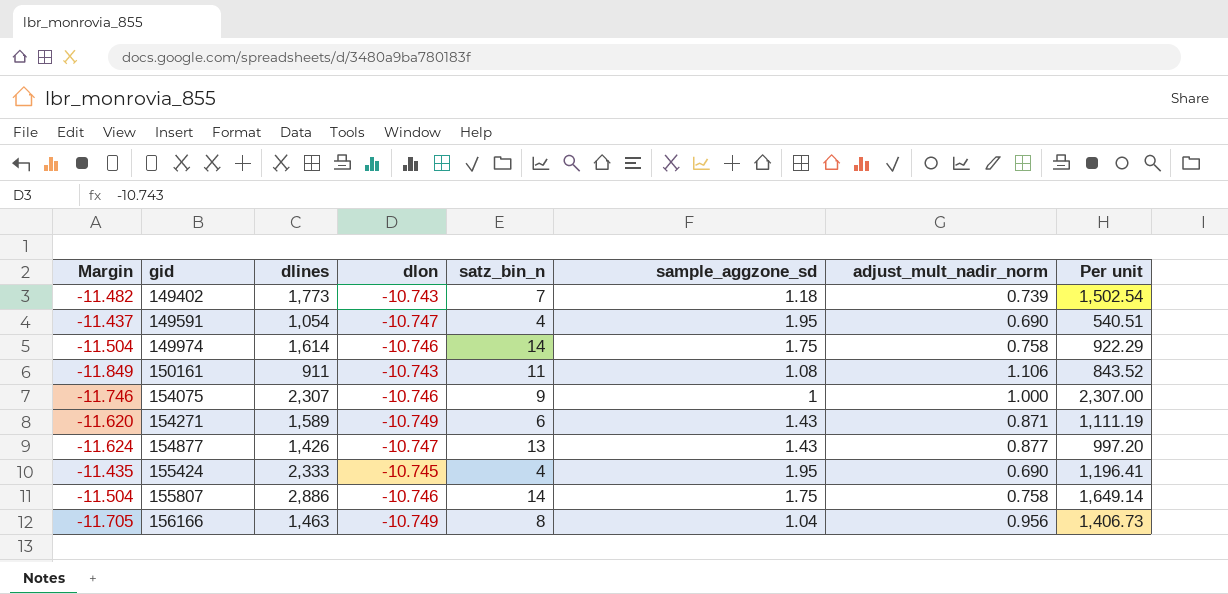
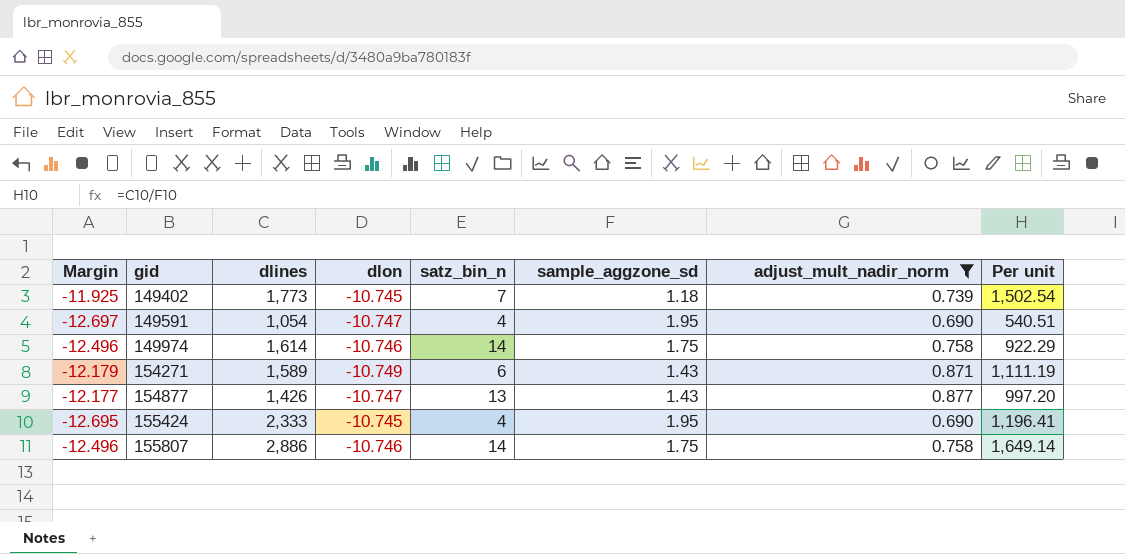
filter: none -> adjust_mult_nadir_norm <= 0.877
column Margin | formula: [dlon] - [adjust_mult_nadir_norm] -> [dlon] - [sample_aggzone_sd]
149402 | dlon: -10.743 -> -10.745

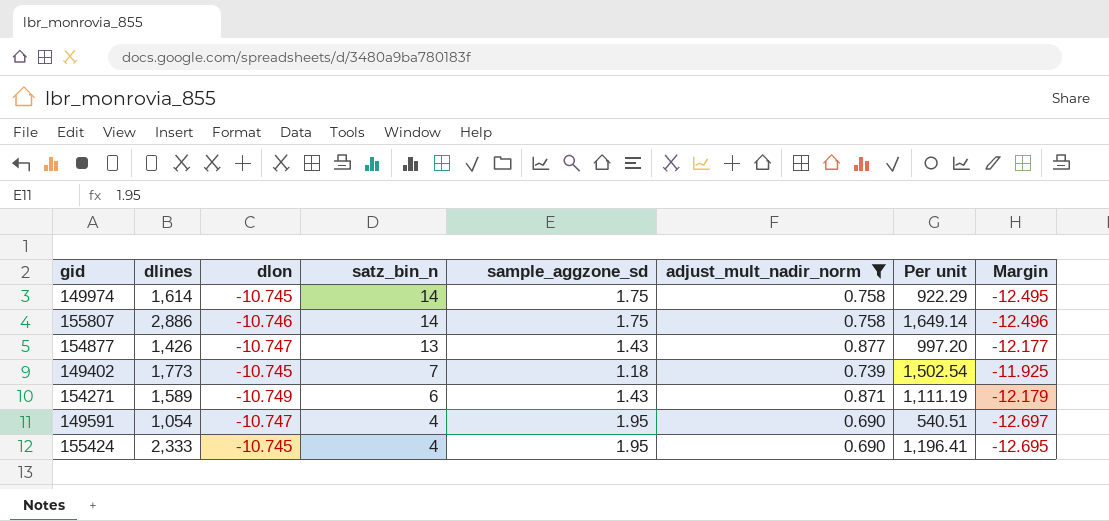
row order: gid ascending -> satz_bin_n descending
column Margin | position: 1 -> 8
149974 | dlon: -10.746 -> -10.745
149974 | Margin: -12.496 -> -12.495

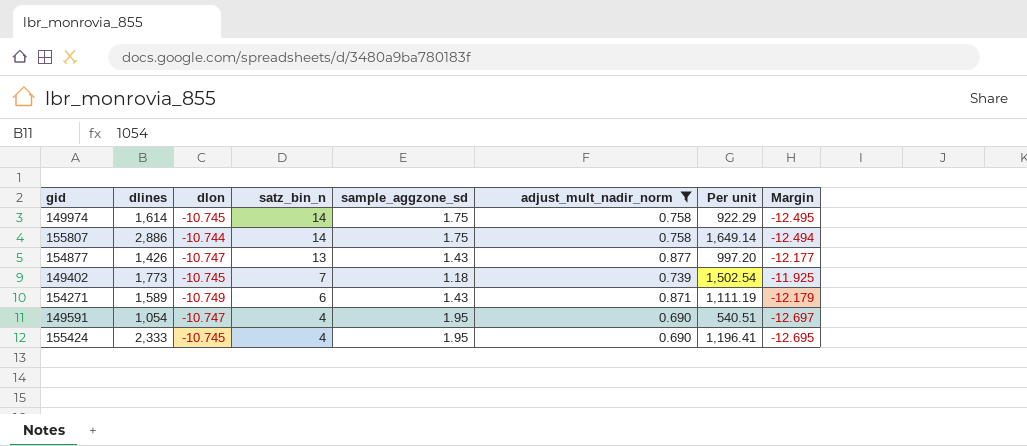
155807 | dlon: -10.746 -> -10.744
155807 | Margin: -12.496 -> -12.494

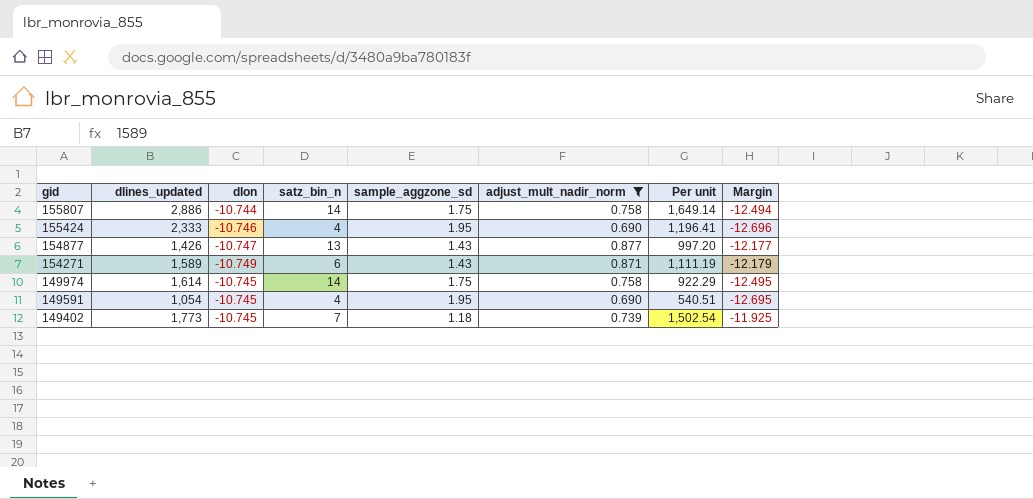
row order: satz_bin_n descending -> gid descending
column name: dlines -> dlines_updated
155424 | dlon: -10.745 -> -10.746
155424 | Margin: -12.695 -> -12.696
149591 | dlon: -10.747 -> -10.745
149591 | Margin: -12.697 -> -12.695

